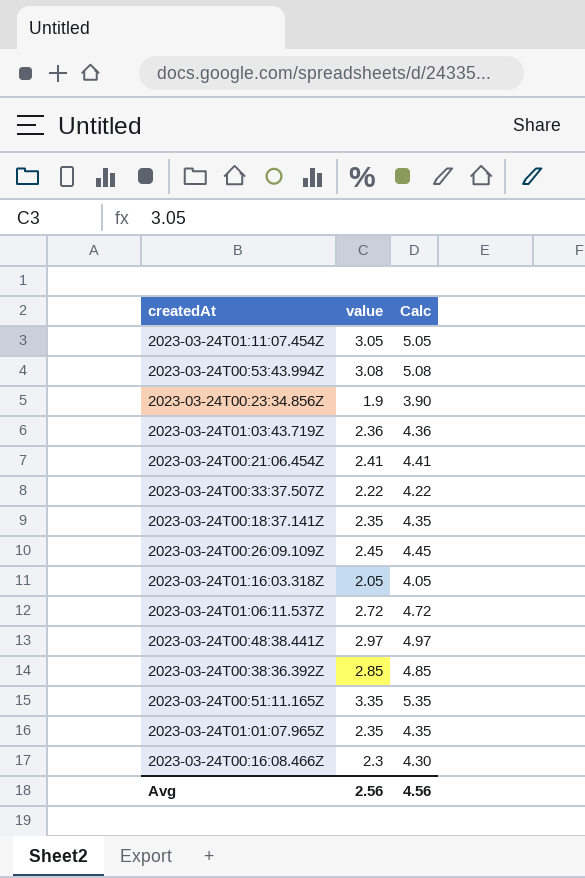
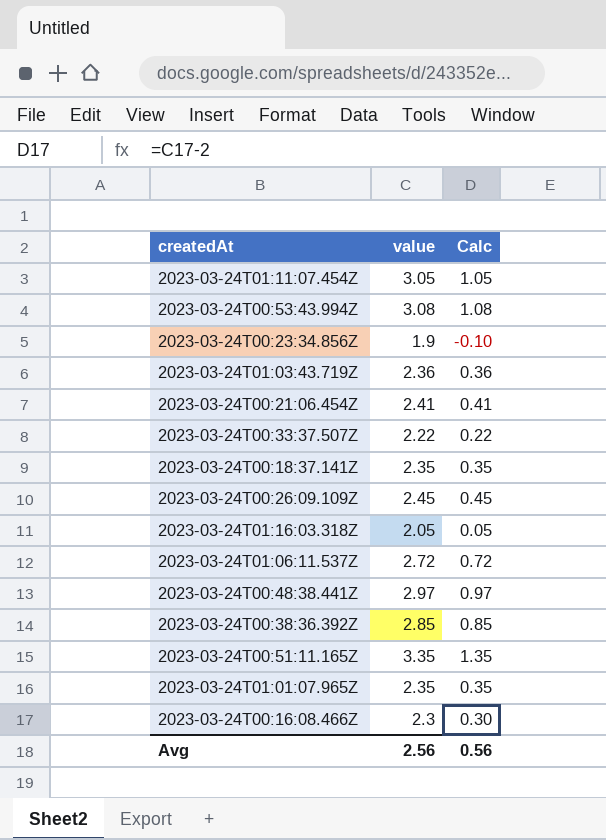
column Calc | formula: [value] + 2 -> [value] - 2
Avg | Calc: 4.56 -> 0.56

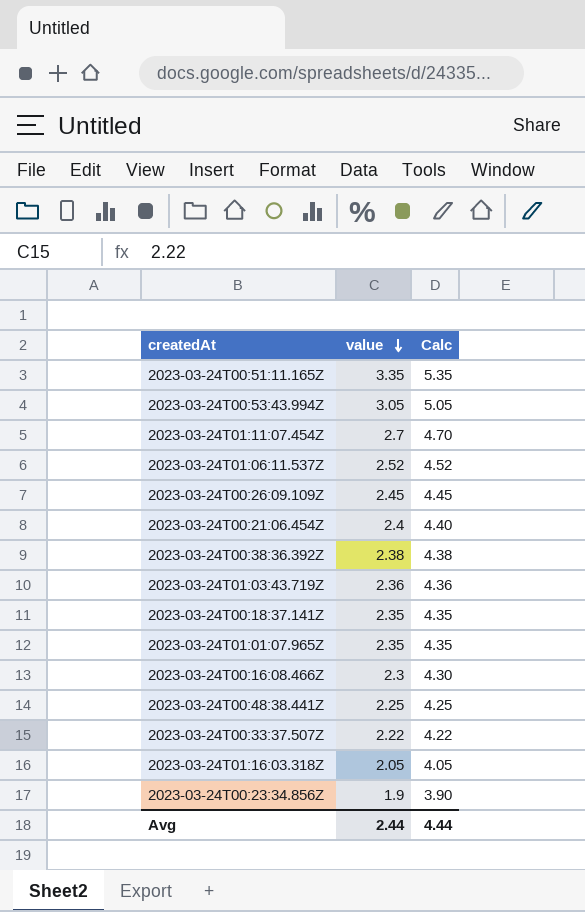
row order: none -> value descending
column Calc | formula: [value] - 2 -> [value] + 2
2023-03-24T00:53:43.994Z | value: 3.08 -> 3.05
2023-03-24T01:11:07.454Z | value: 3.05 -> 2.7
2023-03-24T01:06:11.537Z | value: 2.72 -> 2.52
2023-03-24T00:21:06.454Z | value: 2.41 -> 2.4
2023-03-24T00:38:36.392Z | value: 2.85 -> 2.38
2023-03-24T00:48:38.441Z | value: 2.97 -> 2.25
Avg | value: 2.56 -> 2.44
Avg | Calc: 0.56 -> 4.44

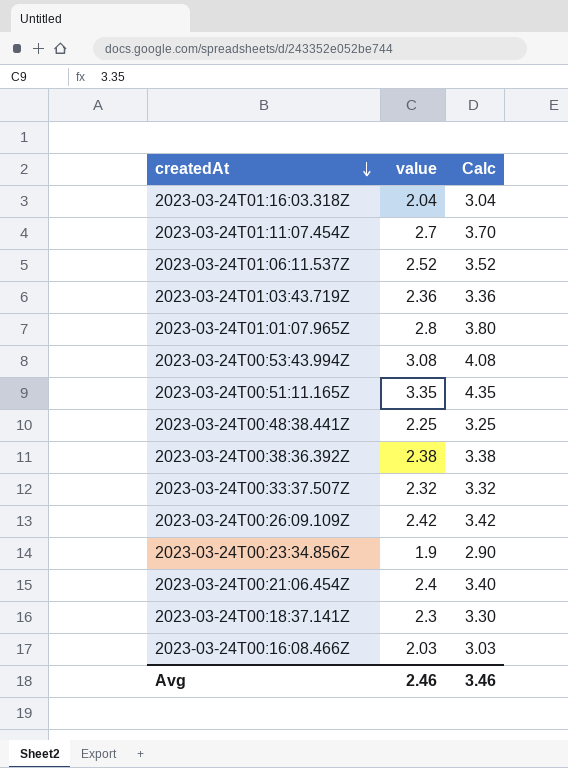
row order: value descending -> createdAt descending
column Calc | formula: [value] + 2 -> [value] + 1
2023-03-24T01:16:03.318Z | value: 2.05 -> 2.04
2023-03-24T01:01:07.965Z | value: 2.35 -> 2.8
2023-03-24T00:53:43.994Z | value: 3.05 -> 3.08
2023-03-24T00:33:37.507Z | value: 2.22 -> 2.32
2023-03-24T00:26:09.109Z | value: 2.45 -> 2.42
2023-03-24T00:18:37.141Z | value: 2.35 -> 2.3
2023-03-24T00:16:08.466Z | value: 2.3 -> 2.03
Avg | value: 2.44 -> 2.46
Avg | Calc: 4.44 -> 3.46

